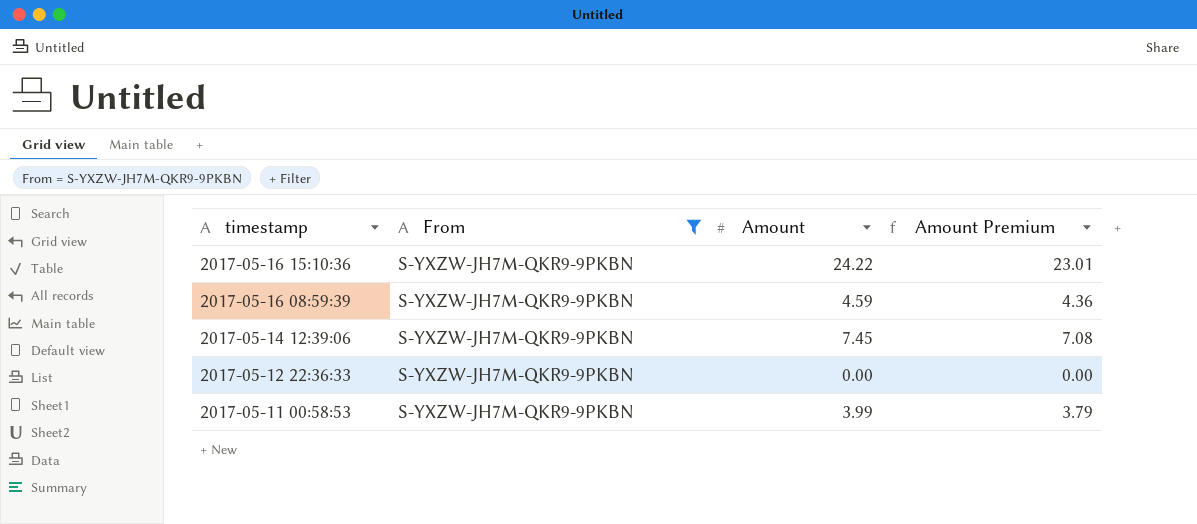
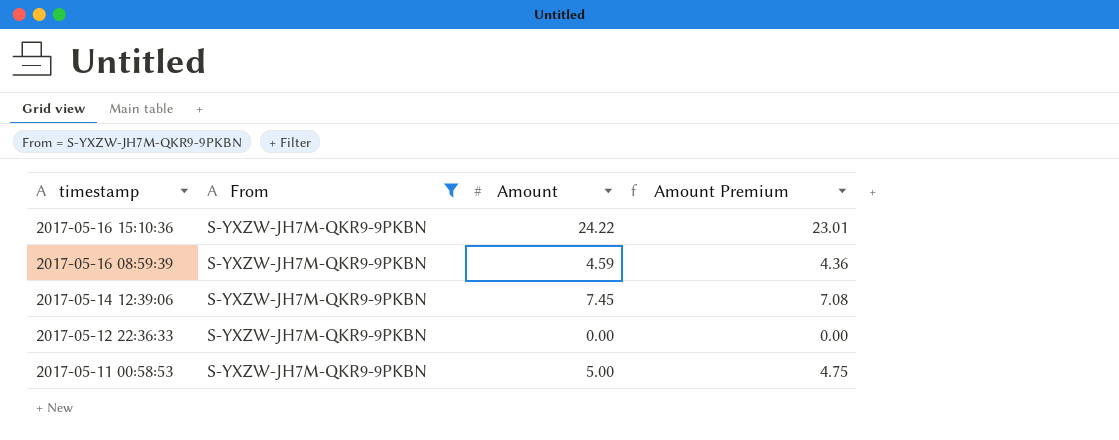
2017-05-11 00:58:53 | Amount: 3.99 -> 5.00
2017-05-11 00:58:53 | Amount Premium: 3.79 -> 4.75

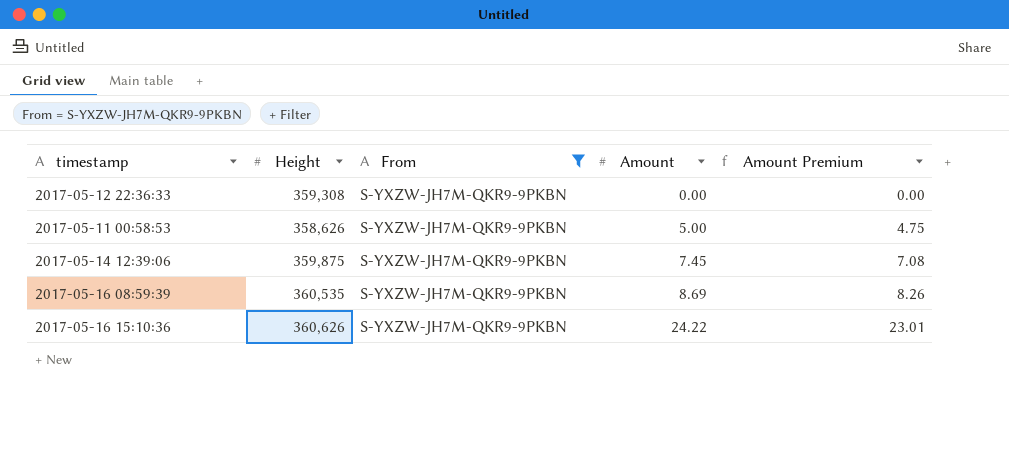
row order: timestamp descending -> Amount ascending
column Height | position: none -> 2
2017-05-16 08:59:39 | Amount: 4.59 -> 8.69
2017-05-16 08:59:39 | Amount Premium: 4.36 -> 8.26

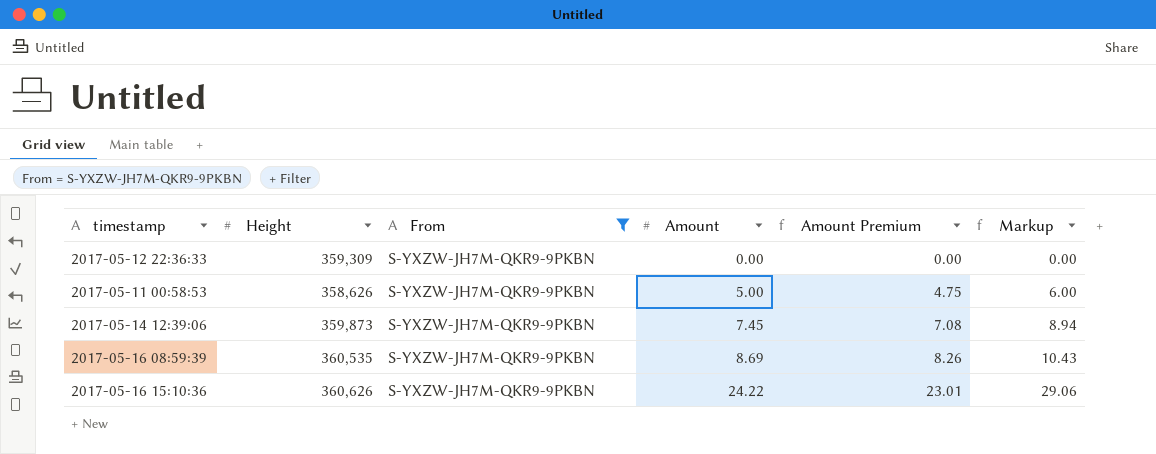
column Markup | formula: none -> [Amount] * 1.2
2017-05-12 22:36:33 | Height: 359,308 -> 359,309
2017-05-14 12:39:06 | Height: 359,875 -> 359,873

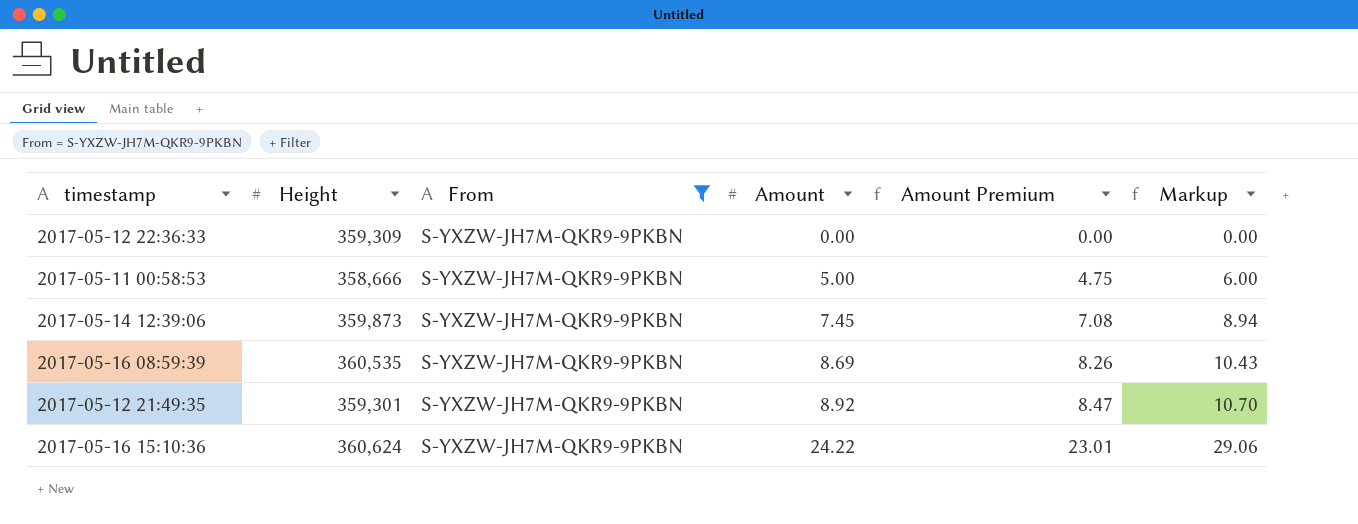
2017-05-11 00:58:53 | Height: 358,626 -> 358,666
row 2017-05-12 21:49:35: none -> 359,301 | S-YXZW-JH7M-QKR9-9PKBN | 8.92 | 8.47 | 10.70
2017-05-16 15:10:36 | Height: 360,626 -> 360,624

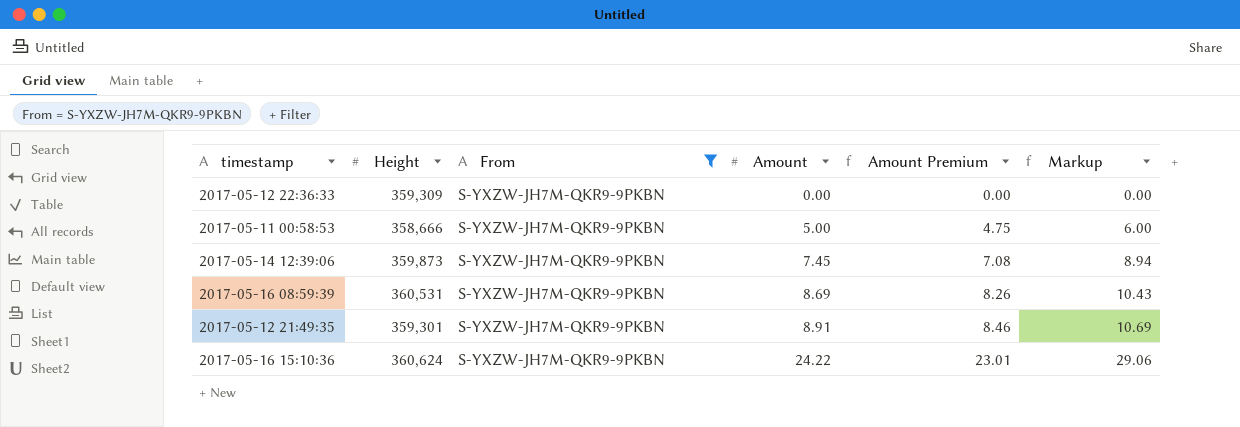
2017-05-16 08:59:39 | Height: 360,535 -> 360,531
2017-05-12 21:49:35 | Amount: 8.92 -> 8.91
2017-05-12 21:49:35 | Amount Premium: 8.47 -> 8.46
2017-05-12 21:49:35 | Markup: 10.70 -> 10.69

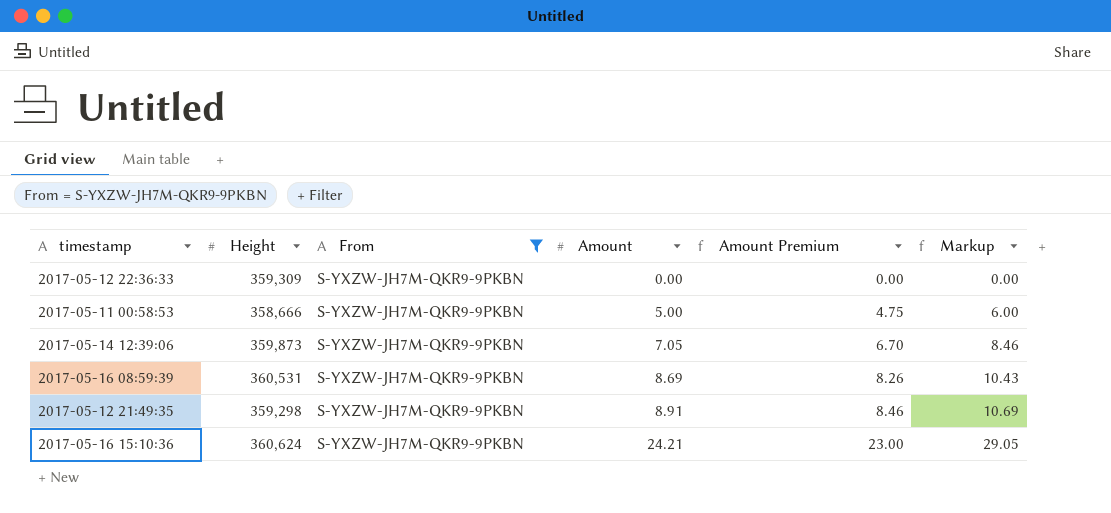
2017-05-14 12:39:06 | Amount: 7.45 -> 7.05
2017-05-14 12:39:06 | Amount Premium: 7.08 -> 6.70
2017-05-14 12:39:06 | Markup: 8.94 -> 8.46
2017-05-12 21:49:35 | Height: 359,301 -> 359,298
2017-05-16 15:10:36 | Amount: 24.22 -> 24.21
2017-05-16 15:10:36 | Amount Premium: 23.01 -> 23.00
2017-05-16 15:10:36 | Markup: 29.06 -> 29.05

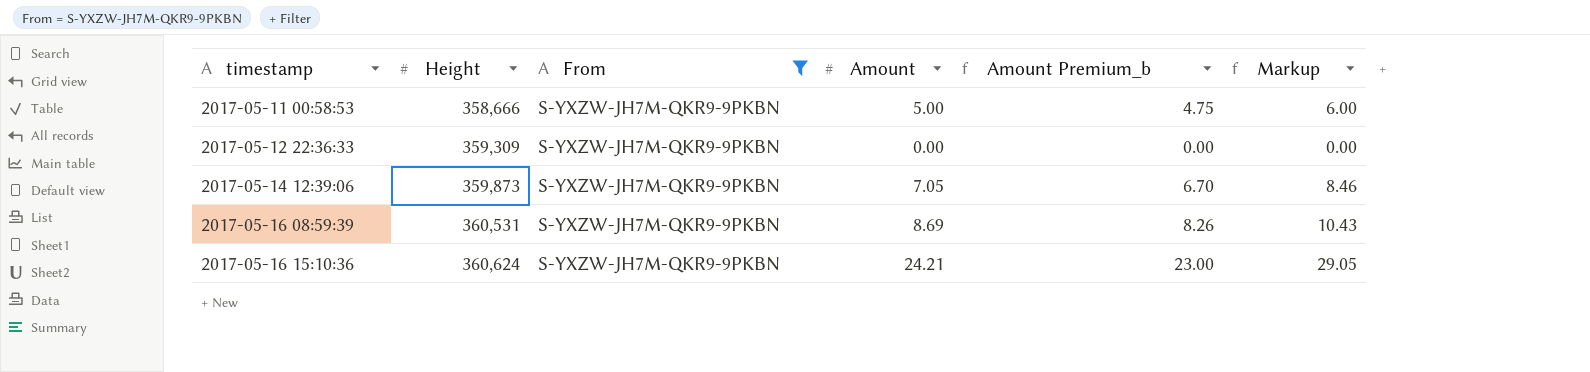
row order: Amount ascending -> timestamp ascending
column name: Amount Premium -> Amount Premium_b
row 2017-05-12 21:49:35: 359,298 | S-YXZW-JH7M-QKR9-9PKBN | 8.91 | 8.46 | 10.69 -> none

